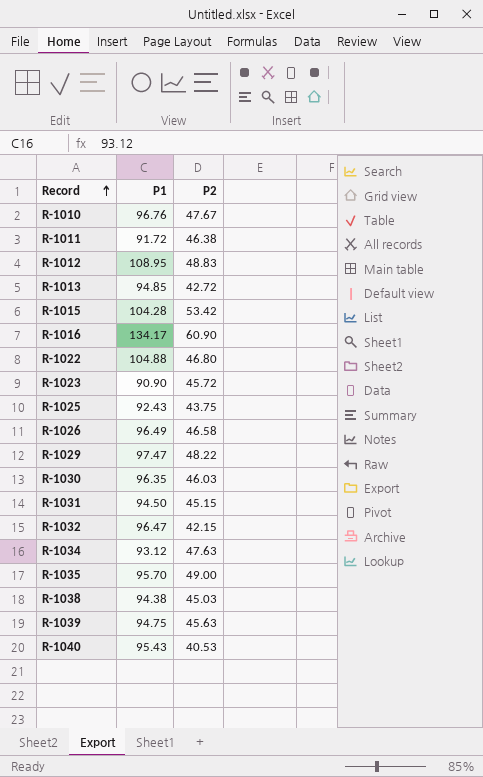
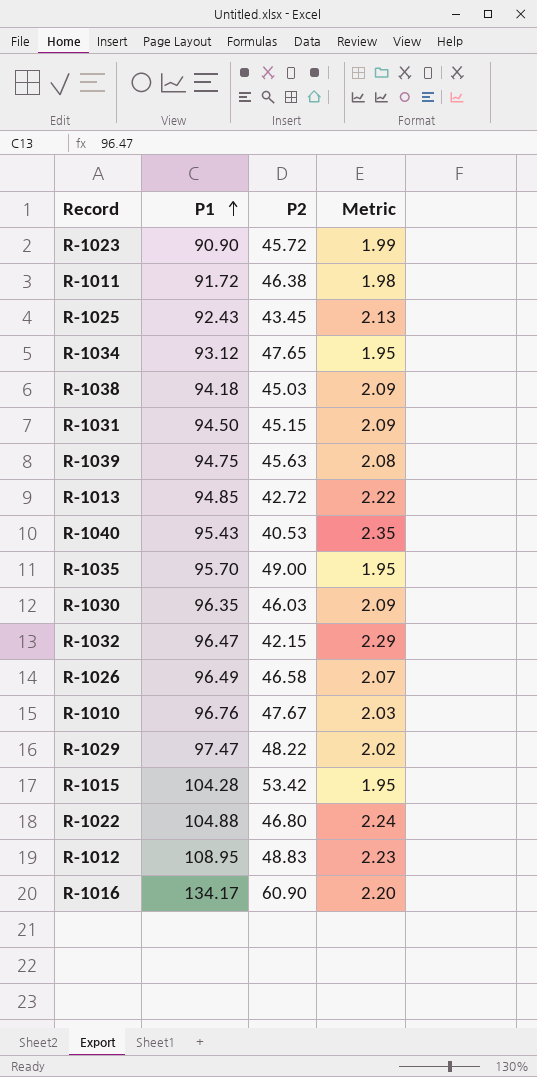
row order: Record ascending -> P1 ascending
column Metric | formula: none -> [P1] / [P2]
R-1025 | P2: 43.75 -> 43.45
R-1034 | P2: 47.63 -> 47.65
R-1038 | P1: 94.38 -> 94.18

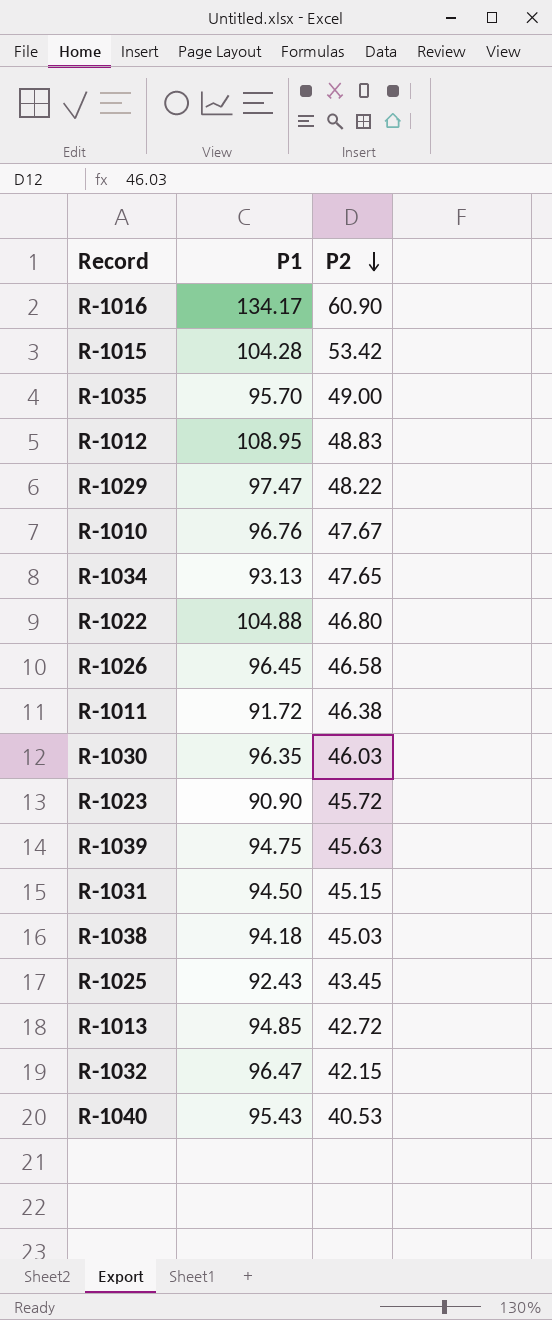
row order: P1 ascending -> P2 descending
column Metric | formula: [P1] / [P2] -> none
R-1034 | P1: 93.12 -> 93.13
R-1026 | P1: 96.49 -> 96.45

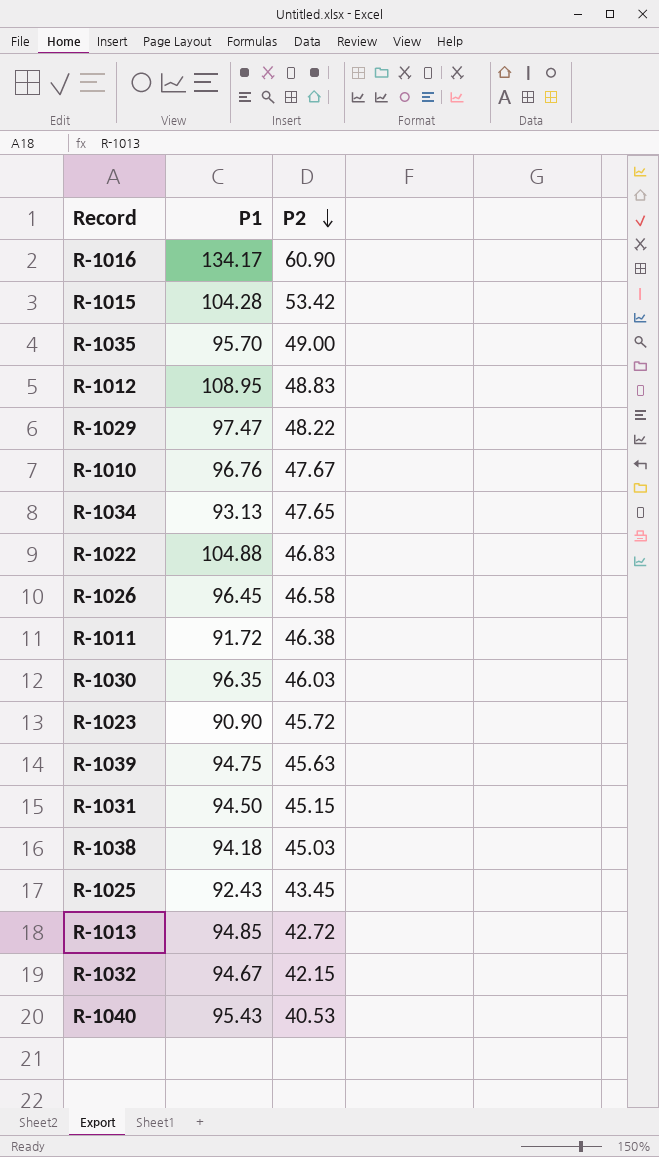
R-1022 | P2: 46.80 -> 46.83
R-1032 | P1: 96.47 -> 94.67

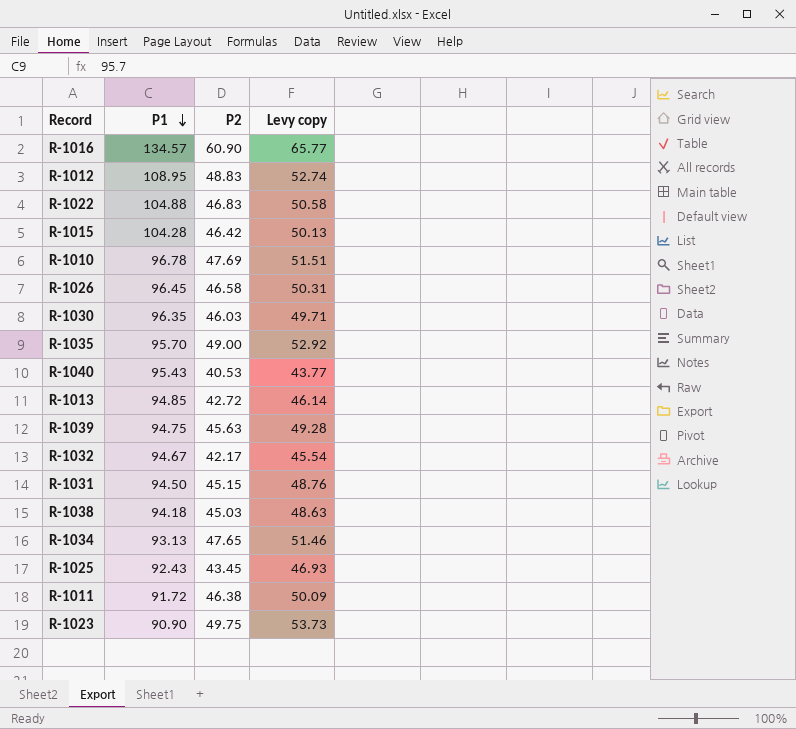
row order: P2 descending -> P1 descending
column Levy copy | formula: none -> [P2] * 1.08
row R-1029: 97.47 | 48.22 -> none
R-1016 | P1: 134.17 -> 134.57
R-1015 | P2: 53.42 -> 46.42
R-1010 | P1: 96.76 -> 96.78
R-1010 | P2: 47.67 -> 47.69
R-1032 | P2: 42.15 -> 42.17
R-1023 | P2: 45.72 -> 49.75

